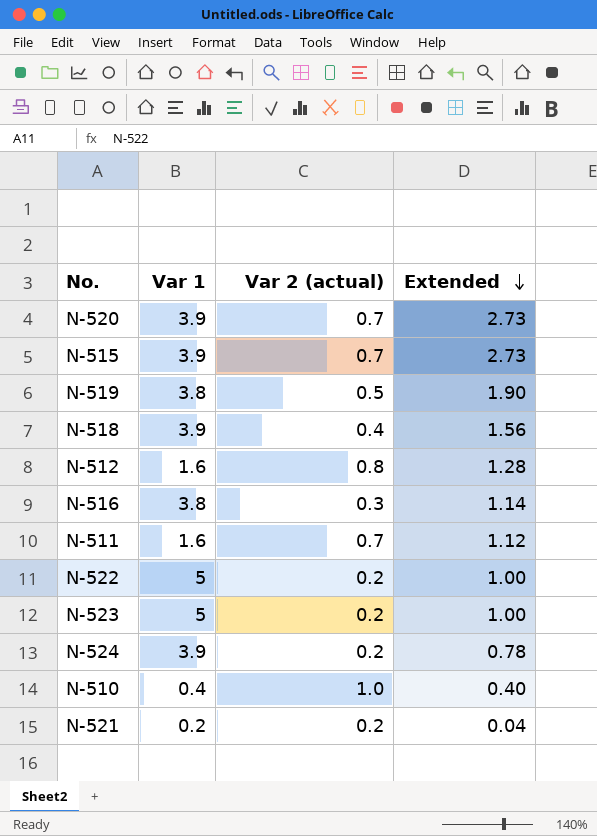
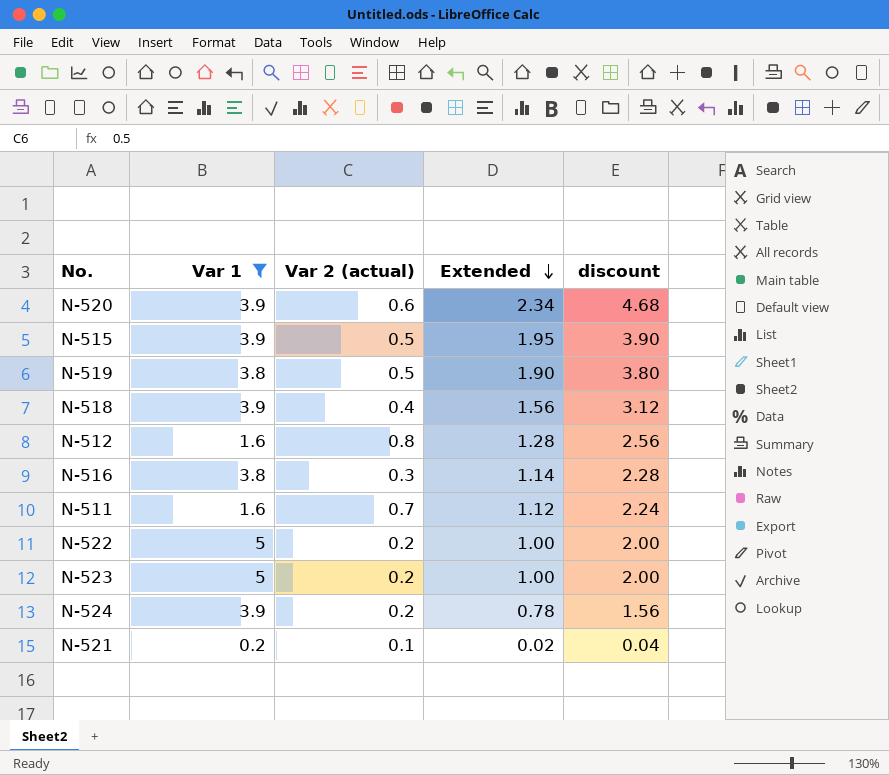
filter: none -> Var 1 != 0.4
column discount | formula: none -> [Extended] * 2
N-520 | Var 2 (actual): 0.7 -> 0.6
N-520 | Extended: 2.73 -> 2.34
N-515 | Var 2 (actual): 0.7 -> 0.5
N-515 | Extended: 2.73 -> 1.95
N-521 | Var 2 (actual): 0.2 -> 0.1
N-521 | Extended: 0.04 -> 0.02

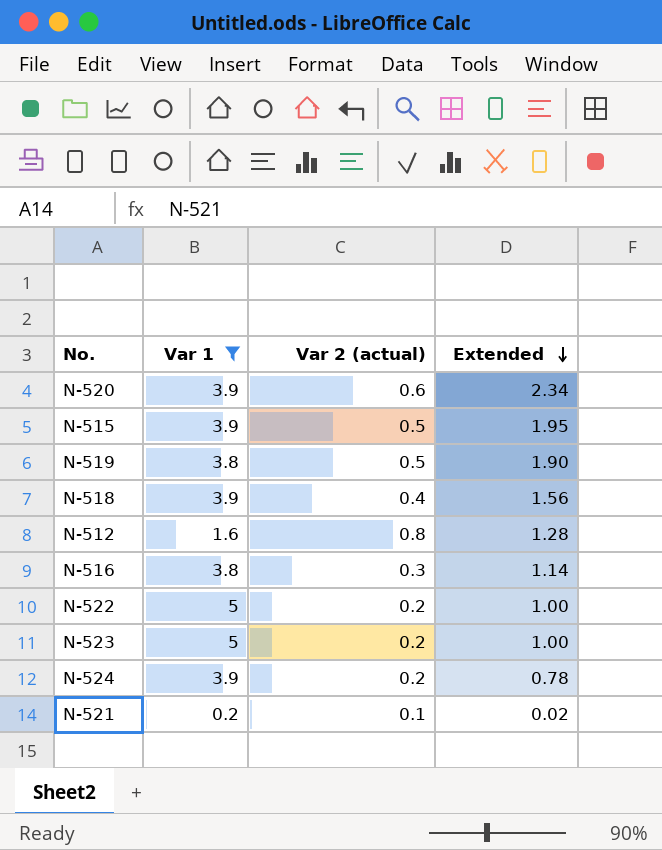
column discount | formula: [Extended] * 2 -> none
row N-511: 1.6 | 0.7 | 1.12 | 2.24 -> none

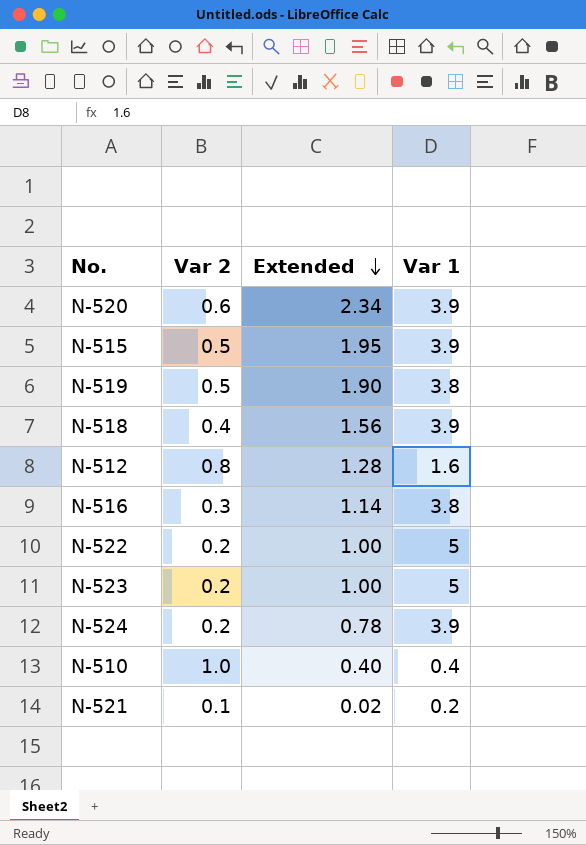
filter: Var 1 != 0.4 -> none
column name: Var 2 (actual) -> Var 2
column Var 1 | position: 2 -> 4

